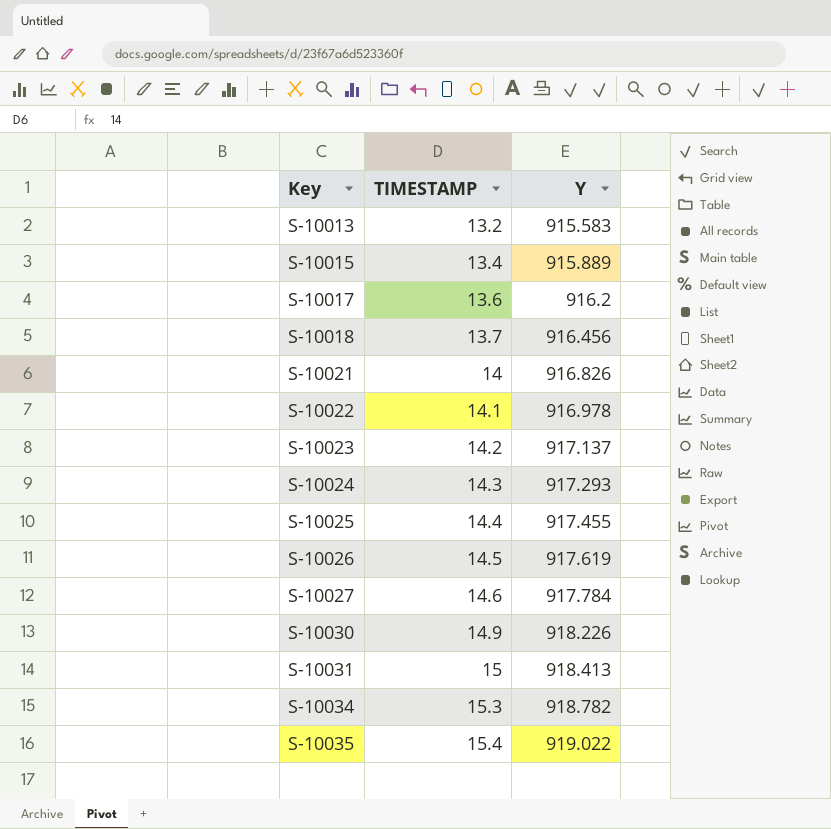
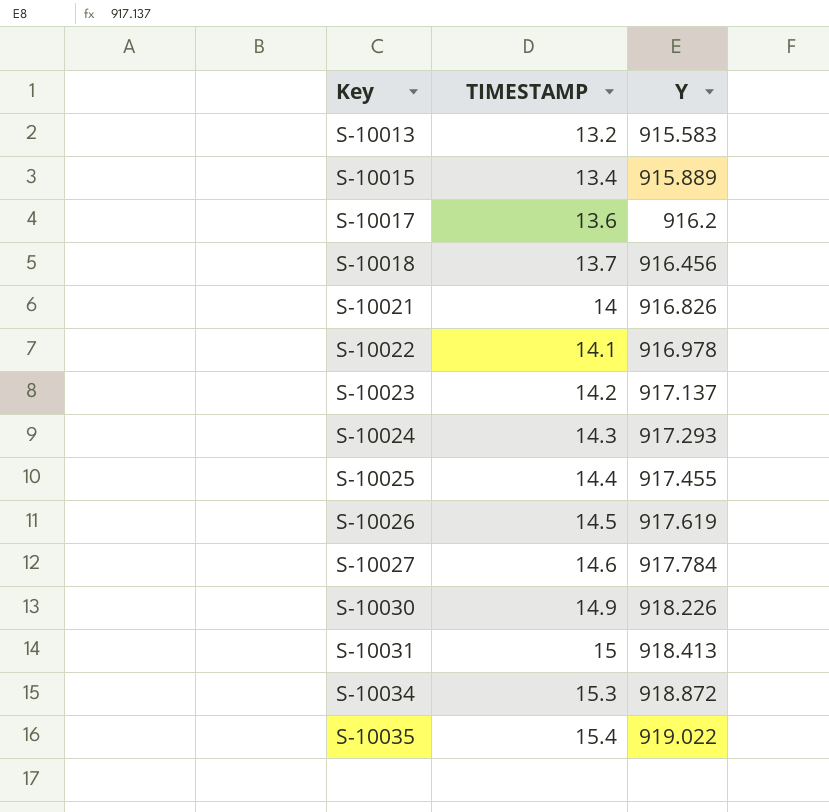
S-10034 | Y: 918.782 -> 918.872

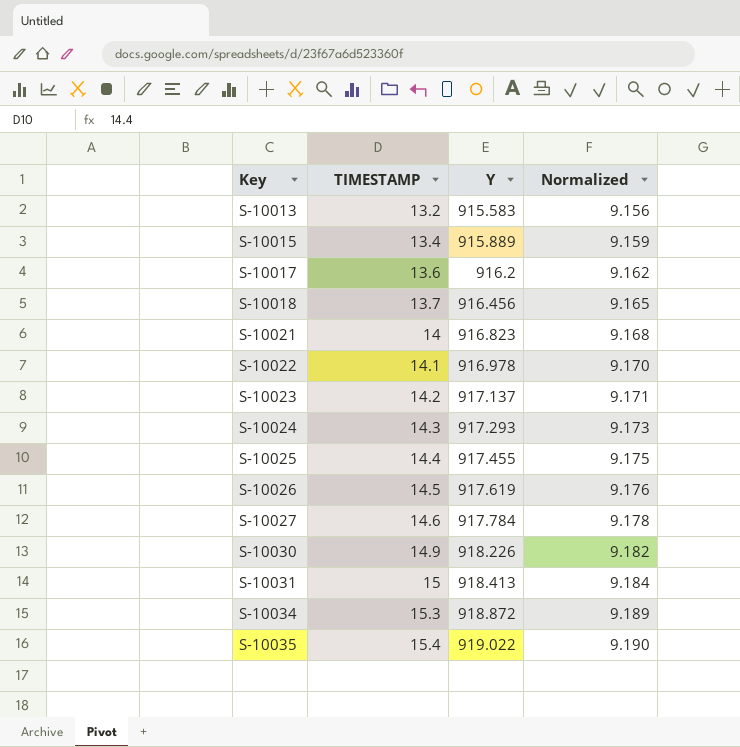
column Normalized | formula: none -> [Y] * 0.01
S-10021 | Y: 916.826 -> 916.823

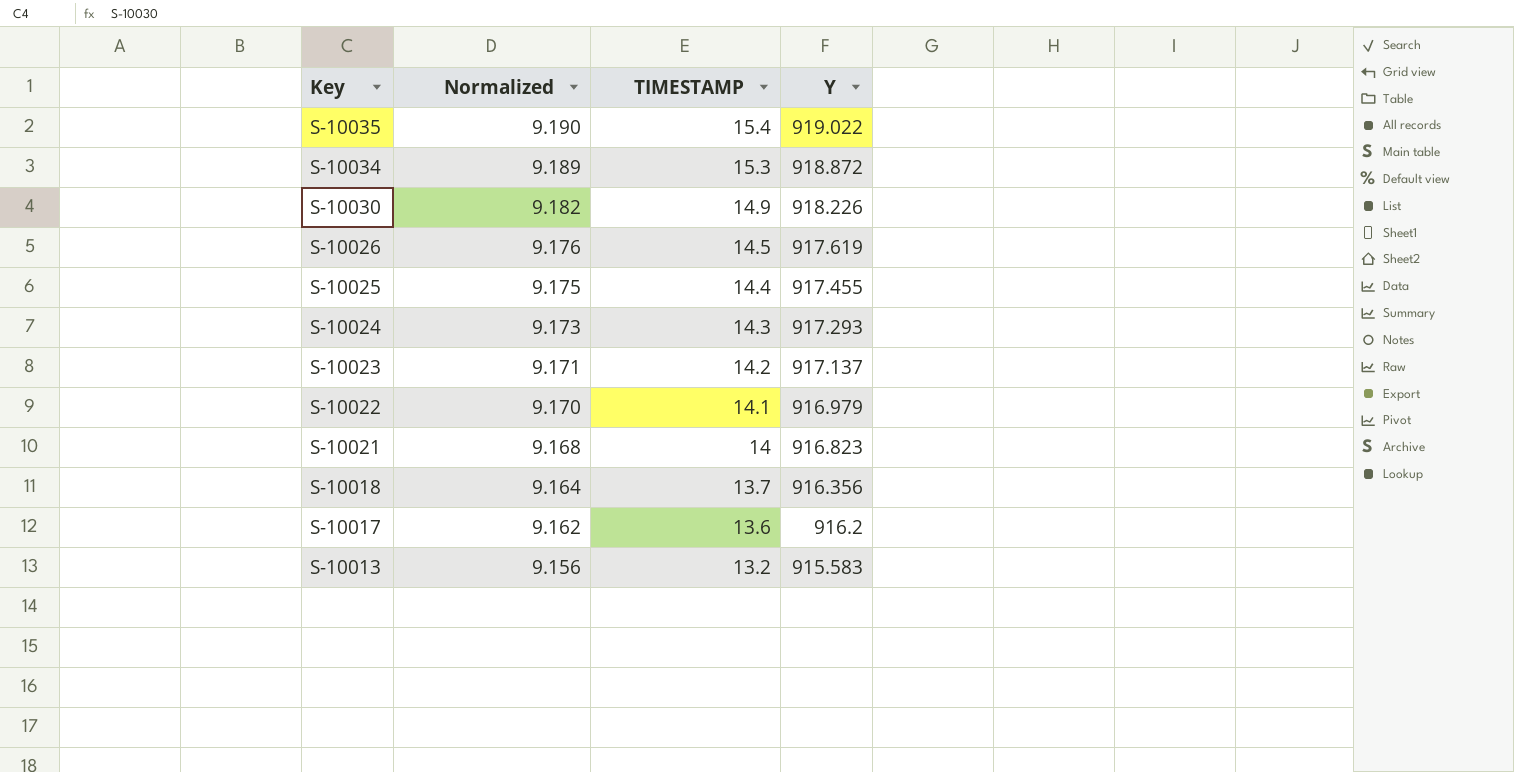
row order: Key ascending -> Key descending
column Normalized | position: 4 -> 2
row S-10015: 13.4 | 915.889 | 9.159 -> none
row S-10027: 14.6 | 917.784 | 9.178 -> none
row S-10031: 15 | 918.413 | 9.184 -> none
S-10022 | Y: 916.978 -> 916.979
S-10018 | Normalized: 9.165 -> 9.164
S-10018 | Y: 916.456 -> 916.356

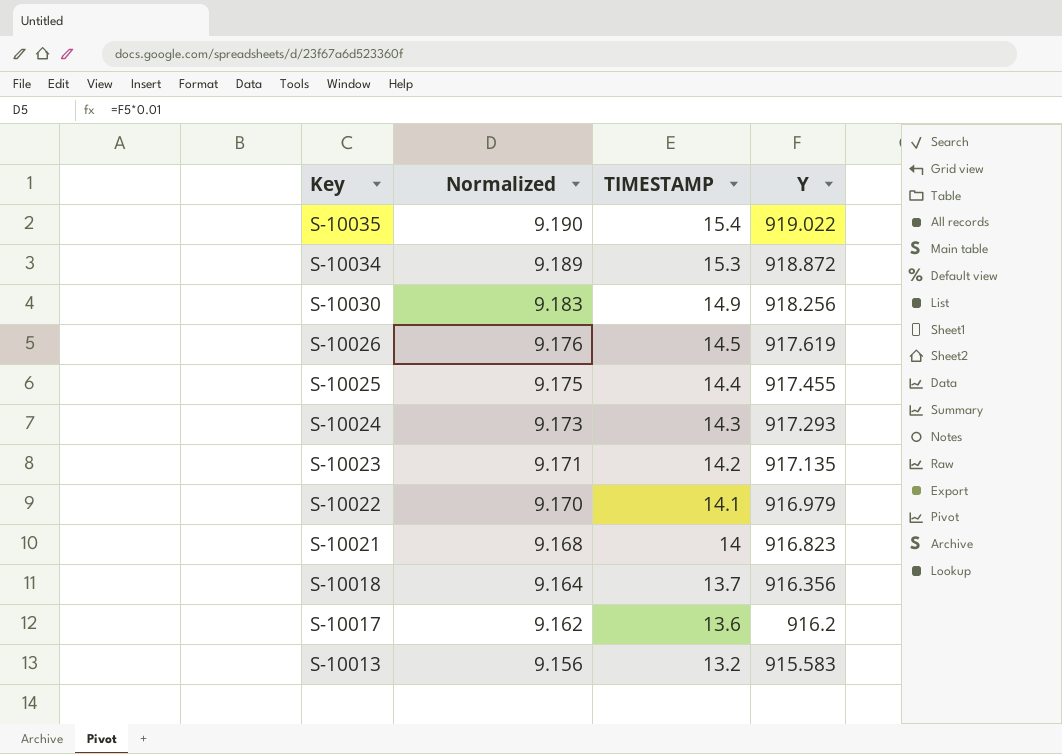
S-10030 | Normalized: 9.182 -> 9.183
S-10030 | Y: 918.226 -> 918.256
S-10023 | Y: 917.137 -> 917.135

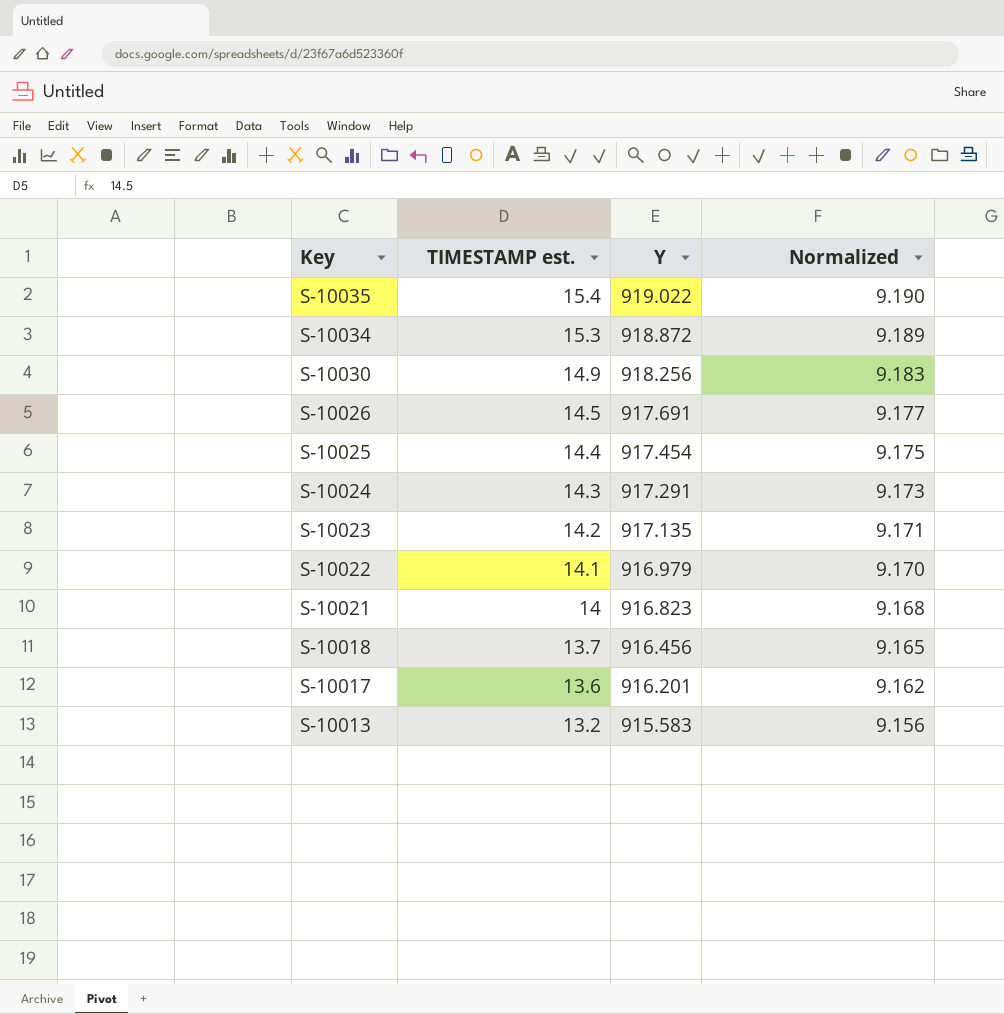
column name: TIMESTAMP -> TIMESTAMP est.
column Normalized | position: 2 -> 4
S-10026 | Y: 917.619 -> 917.691
S-10026 | Normalized: 9.176 -> 9.177
S-10025 | Y: 917.455 -> 917.454
S-10024 | Y: 917.293 -> 917.291
S-10018 | Y: 916.356 -> 916.456
S-10018 | Normalized: 9.164 -> 9.165
S-10017 | Y: 916.2 -> 916.201

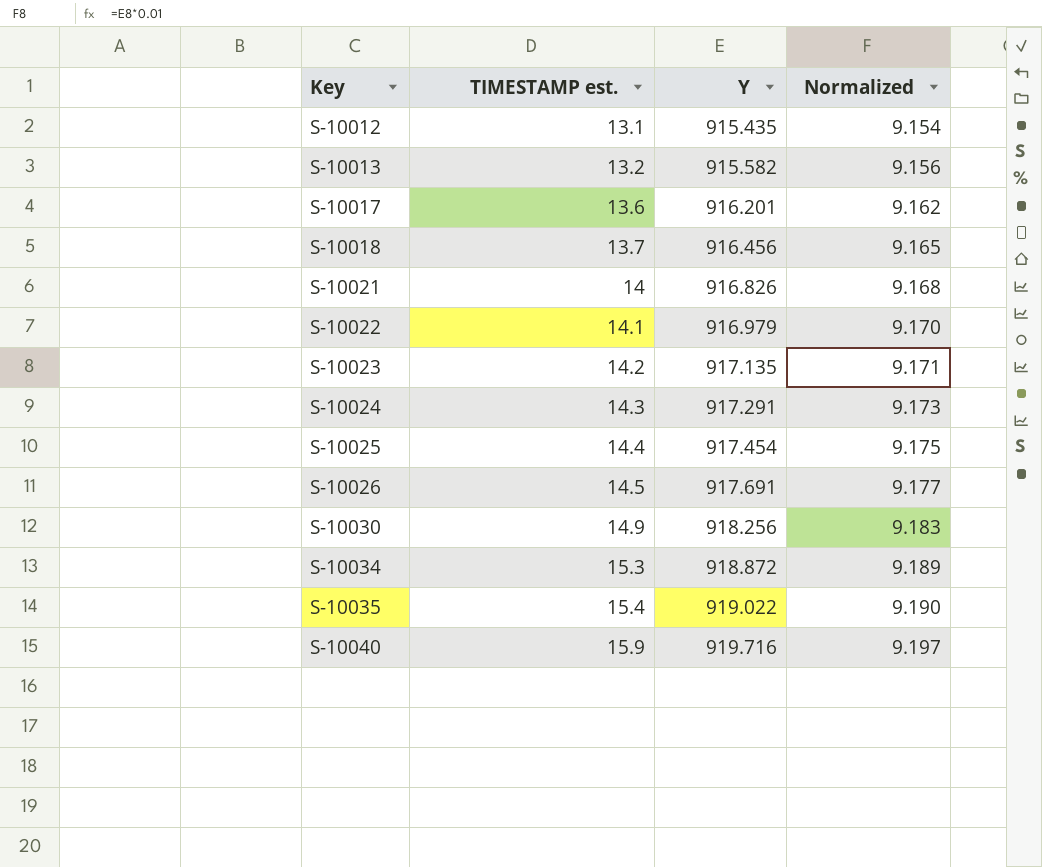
row order: Key descending -> Key ascending
row S-10012: none -> 13.1 | 915.435 | 9.154
S-10013 | Y: 915.583 -> 915.582
S-10021 | Y: 916.823 -> 916.826
row S-10040: none -> 15.9 | 919.716 | 9.197

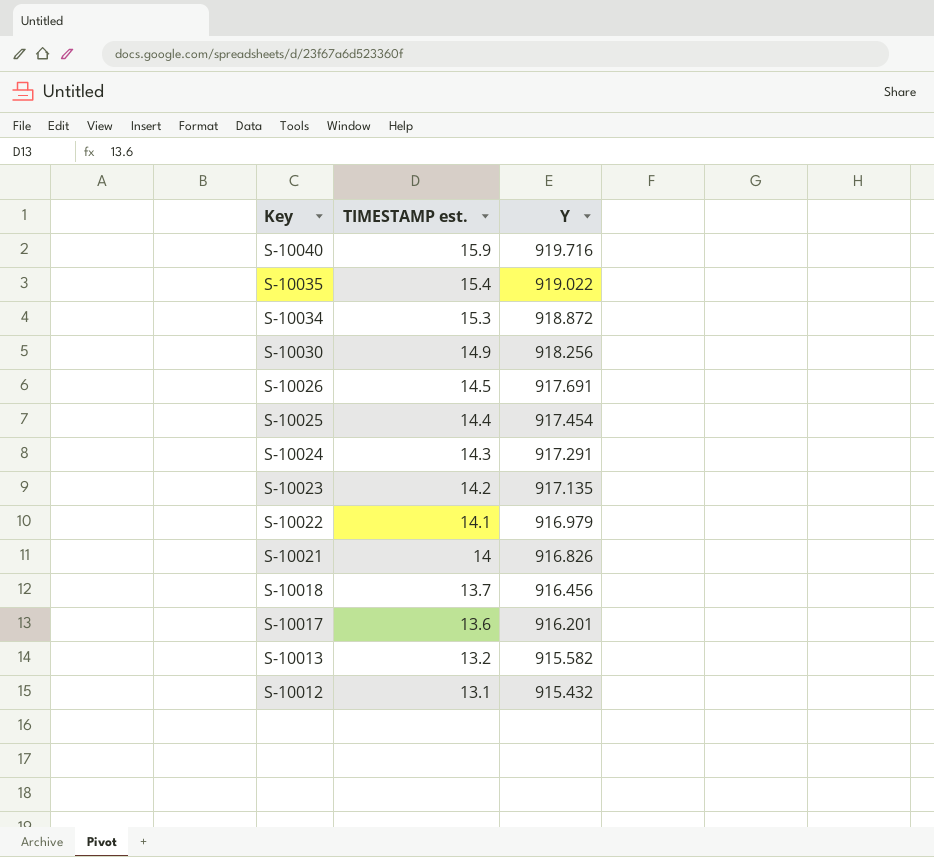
row order: Key ascending -> Key descending
column Normalized | formula: [Y] * 0.01 -> none
S-10012 | Y: 915.435 -> 915.432

